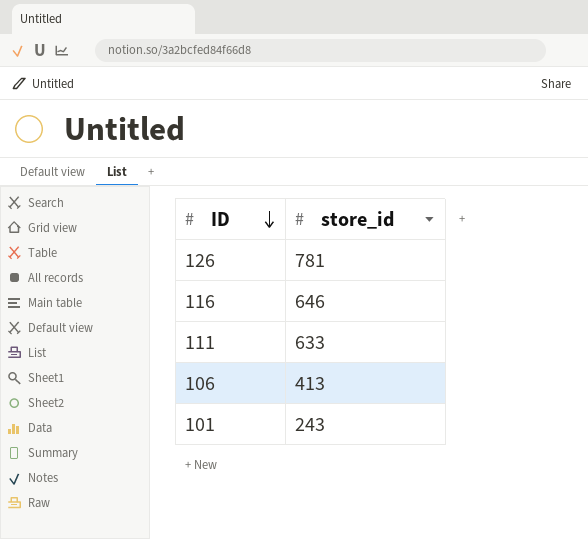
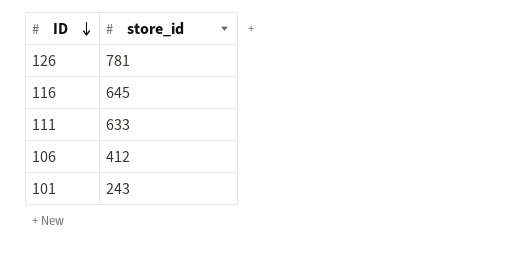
116 | store_id: 646 -> 645
106 | store_id: 413 -> 412

